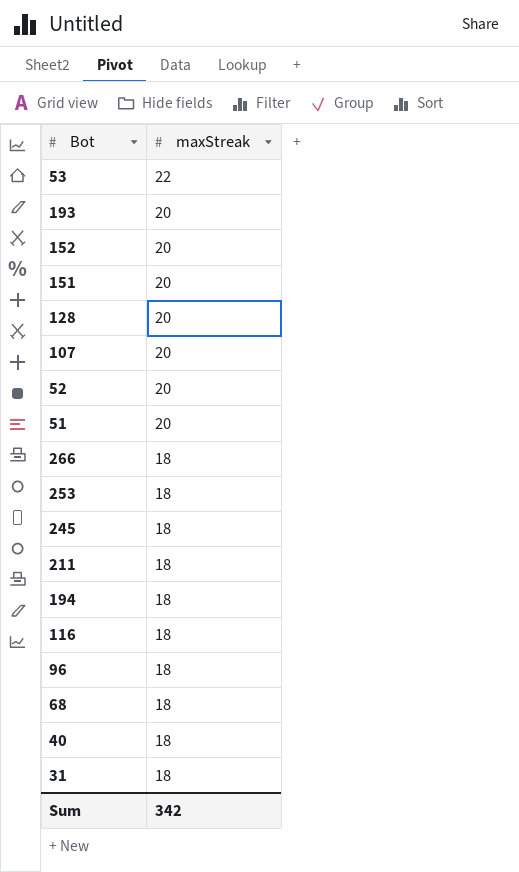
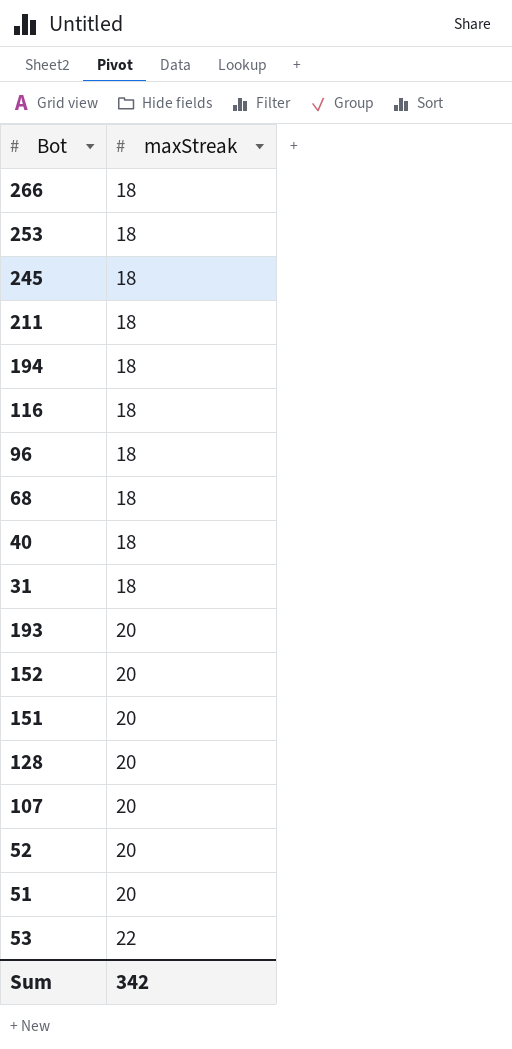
row order: maxStreak descending -> maxStreak ascending

